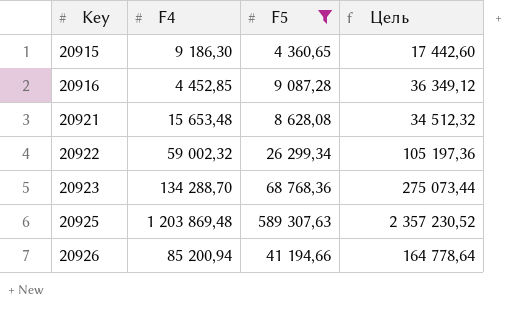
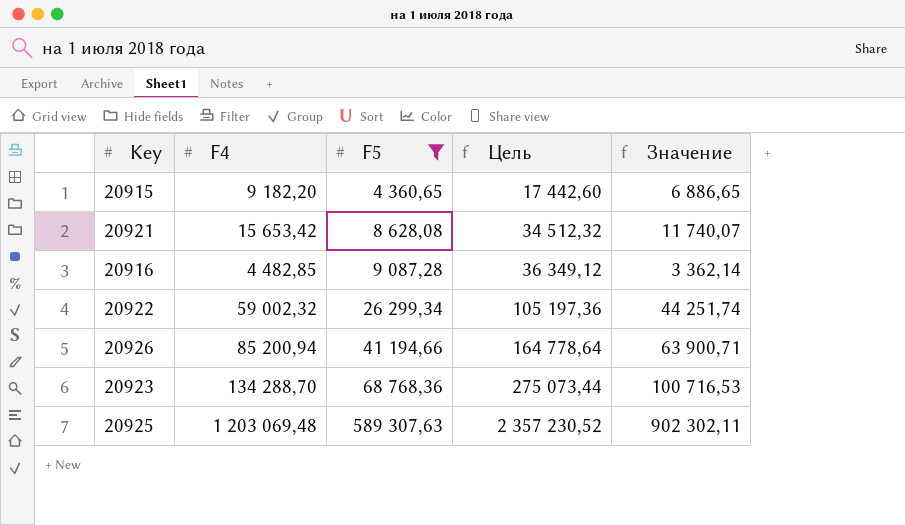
row order: Key ascending -> F5 ascending
column Значение | formula: none -> [F4] * 0,75
20915 | F4: 9 186,30 -> 9 182,20
20921 | F4: 15 653,48 -> 15 653,42
20916 | F4: 4 452,85 -> 4 482,85
20925 | F4: 1 203 869,48 -> 1 203 069,48

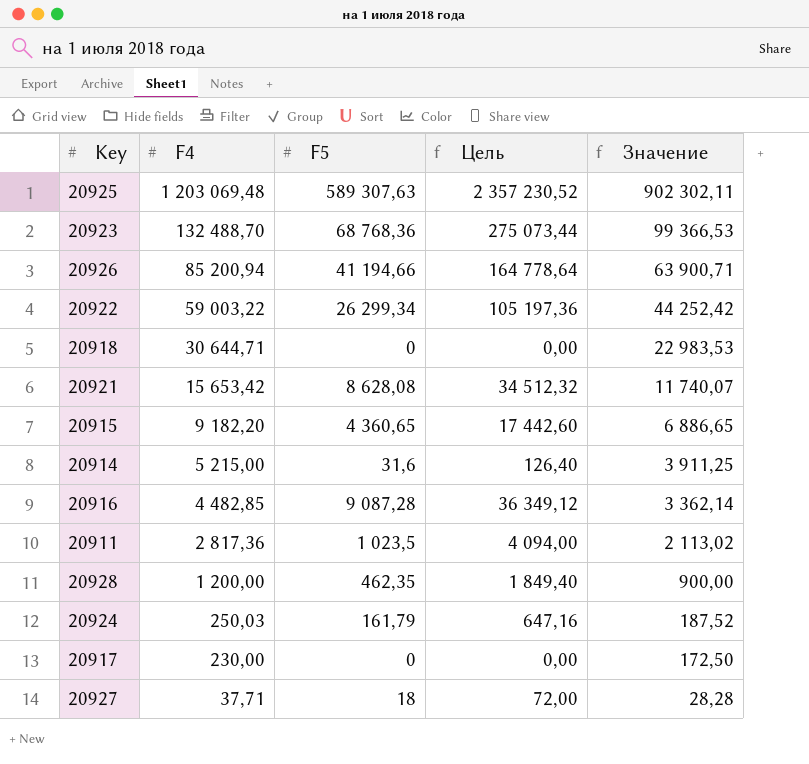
filter: F5 >= 4 360,65 -> none
row order: F5 ascending -> F4 descending
20923 | F4: 134 288,70 -> 132 488,70
20923 | Значение: 100 716,53 -> 99 366,53
20922 | F4: 59 002,32 -> 59 003,22
20922 | Значение: 44 251,74 -> 44 252,42

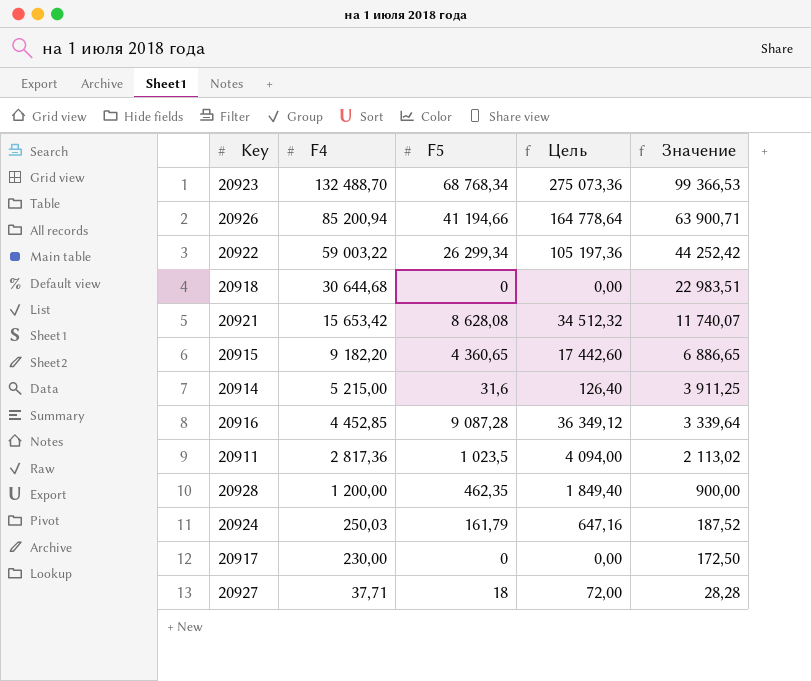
row 20925: 1 203 069,48 | 589 307,63 | 2 357 230,52 | 902 302,11 -> none
20923 | F5: 68 768,36 -> 68 768,34
20923 | Цель: 275 073,44 -> 275 073,36
20918 | F4: 30 644,71 -> 30 644,68
20918 | Значение: 22 983,53 -> 22 983,51
20916 | F4: 4 482,85 -> 4 452,85
20916 | Значение: 3 362,14 -> 3 339,64

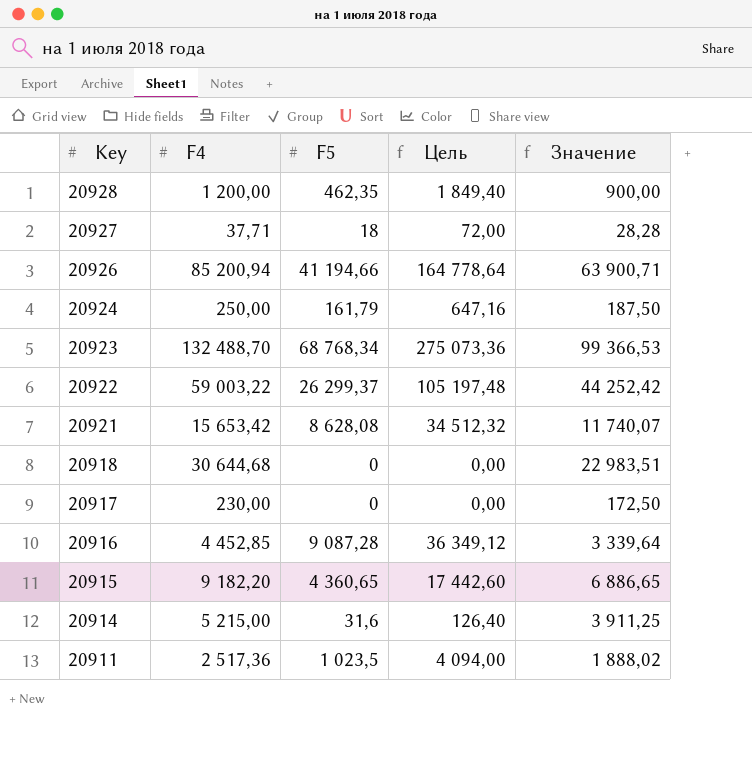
row order: F4 descending -> Key descending
20924 | F4: 250,03 -> 250,00
20924 | Значение: 187,52 -> 187,50
20922 | F5: 26 299,34 -> 26 299,37
20922 | Цель: 105 197,36 -> 105 197,48
20911 | F4: 2 817,36 -> 2 517,36
20911 | Значение: 2 113,02 -> 1 888,02

